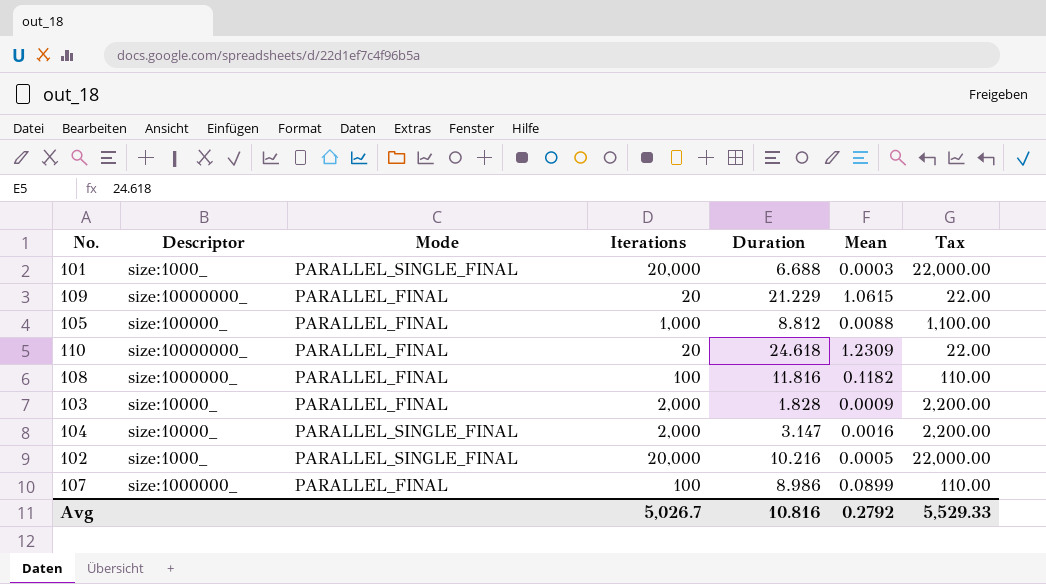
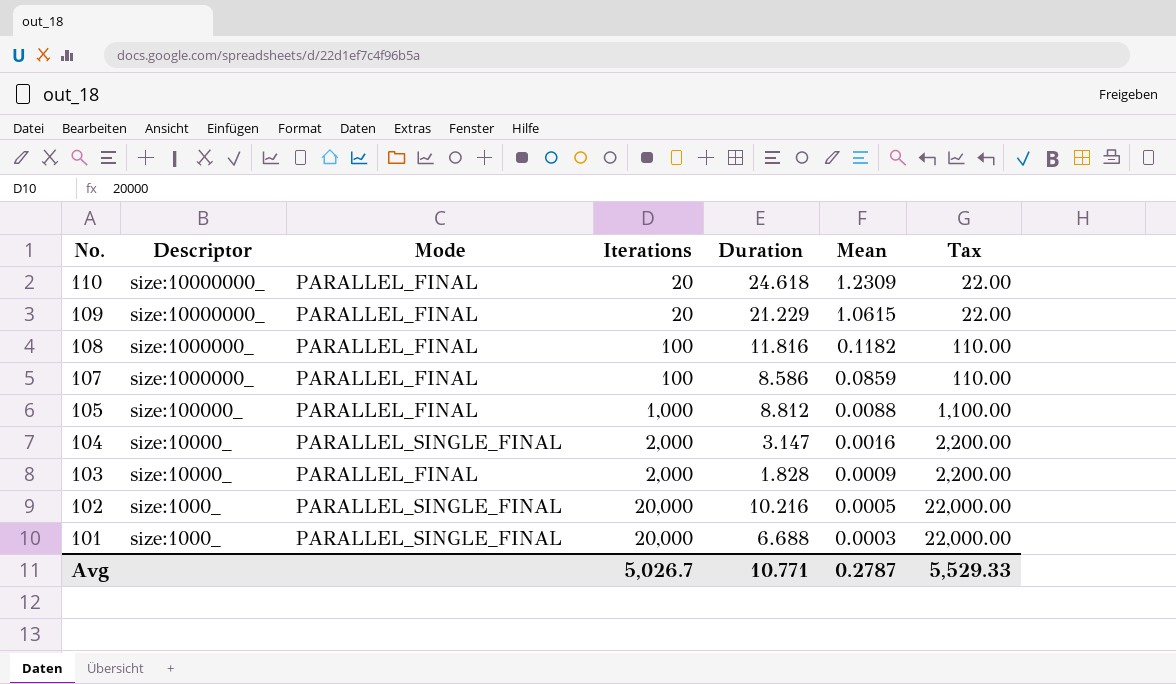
row order: none -> No. descending
107 | Duration: 8.986 -> 8.586
107 | Mean: 0.0899 -> 0.0859
Avg | Duration: 10.816 -> 10.771
Avg | Mean: 0.2792 -> 0.2787

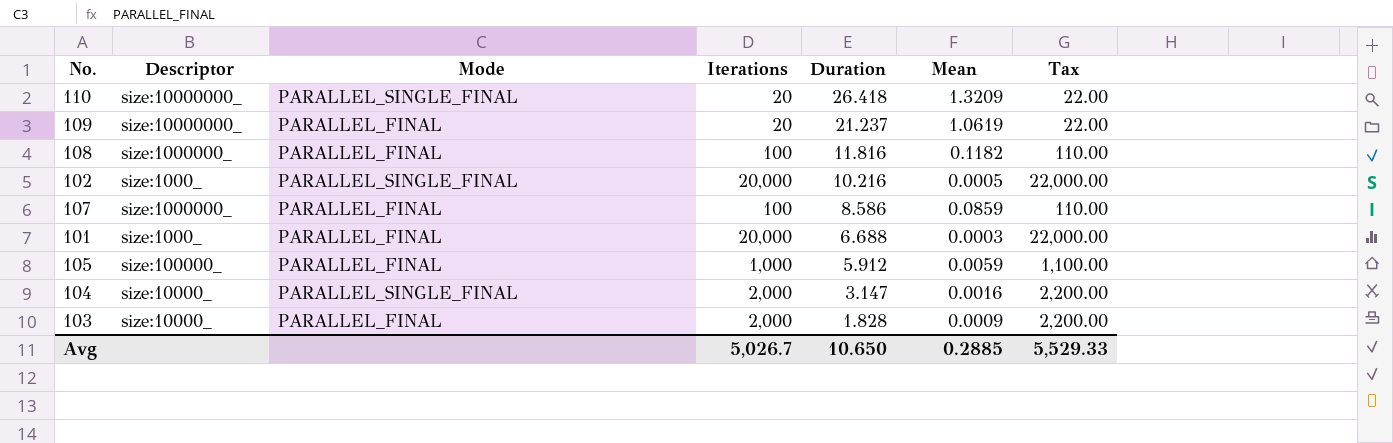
row order: No. descending -> Duration descending
110 | Mode: PARALLEL_FINAL -> PARALLEL_SINGLE_FINAL
110 | Duration: 24.618 -> 26.418
110 | Mean: 1.2309 -> 1.3209
109 | Duration: 21.229 -> 21.237
109 | Mean: 1.0615 -> 1.0619
101 | Mode: PARALLEL_SINGLE_FINAL -> PARALLEL_FINAL
105 | Duration: 8.812 -> 5.912
105 | Mean: 0.0088 -> 0.0059
Avg | Duration: 10.771 -> 10.650
Avg | Mean: 0.2787 -> 0.2885

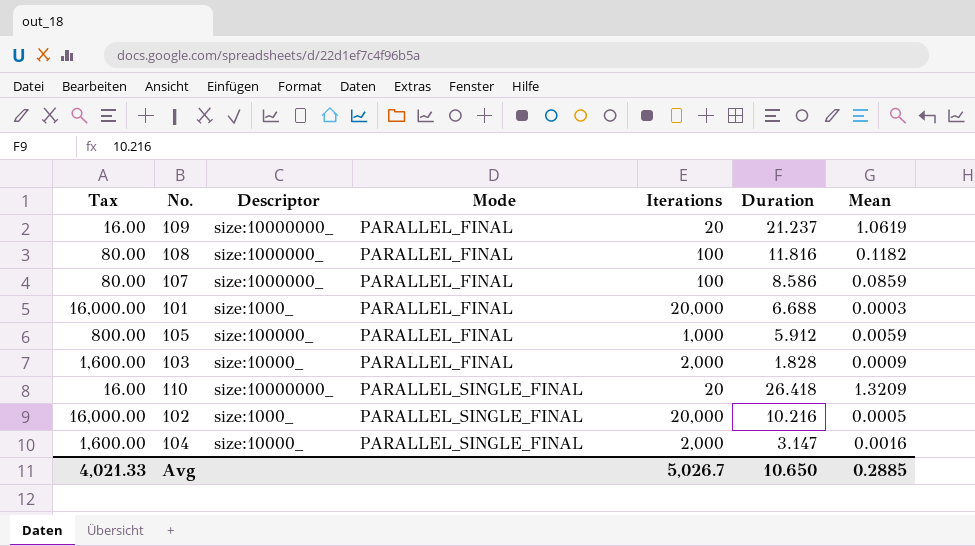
row order: Duration descending -> Mode ascending
column Tax | formula: [Iterations] * 1.1 -> [Iterations] * 0.8
column Tax | position: 7 -> 1
Avg | Tax: 5,529.33 -> 4,021.33

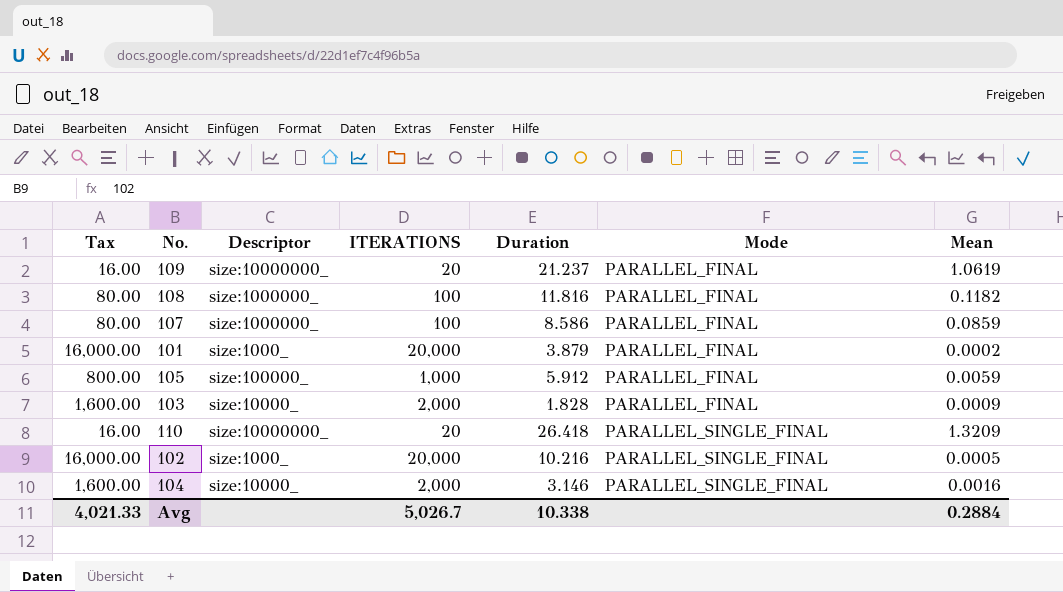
column name: Iterations -> ITERATIONS
column Mode | position: 4 -> 6
101 | Duration: 6.688 -> 3.879
101 | Mean: 0.0003 -> 0.0002
104 | Duration: 3.147 -> 3.146
Avg | Duration: 10.650 -> 10.338
Avg | Mean: 0.2885 -> 0.2884

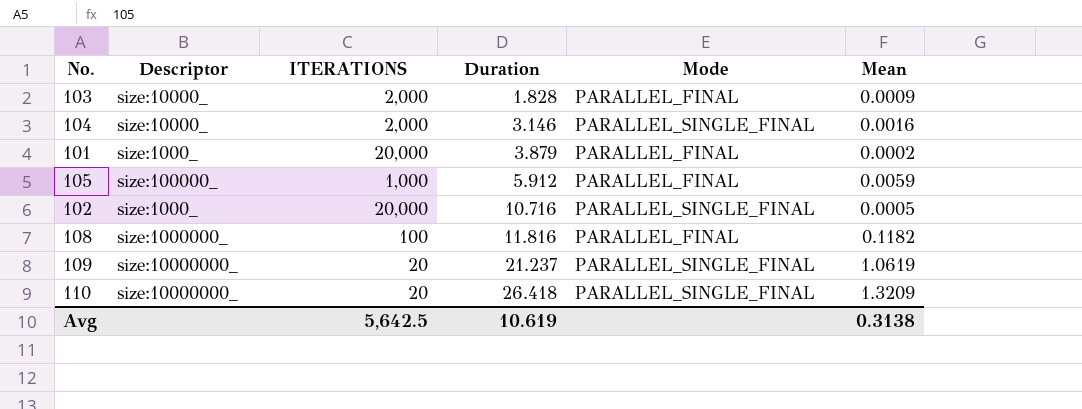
row order: Mode ascending -> Duration ascending
column Tax | formula: [ITERATIONS] * 0.8 -> none
row 107: 80.00 | size:1000000_ | 100 | 8.586 | PARALLEL_FINAL | 0.0859 -> none
102 | Duration: 10.216 -> 10.716
109 | Mode: PARALLEL_FINAL -> PARALLEL_SINGLE_FINAL
Avg | ITERATIONS: 5,026.7 -> 5,642.5
Avg | Duration: 10.338 -> 10.619
Avg | Mean: 0.2884 -> 0.3138

